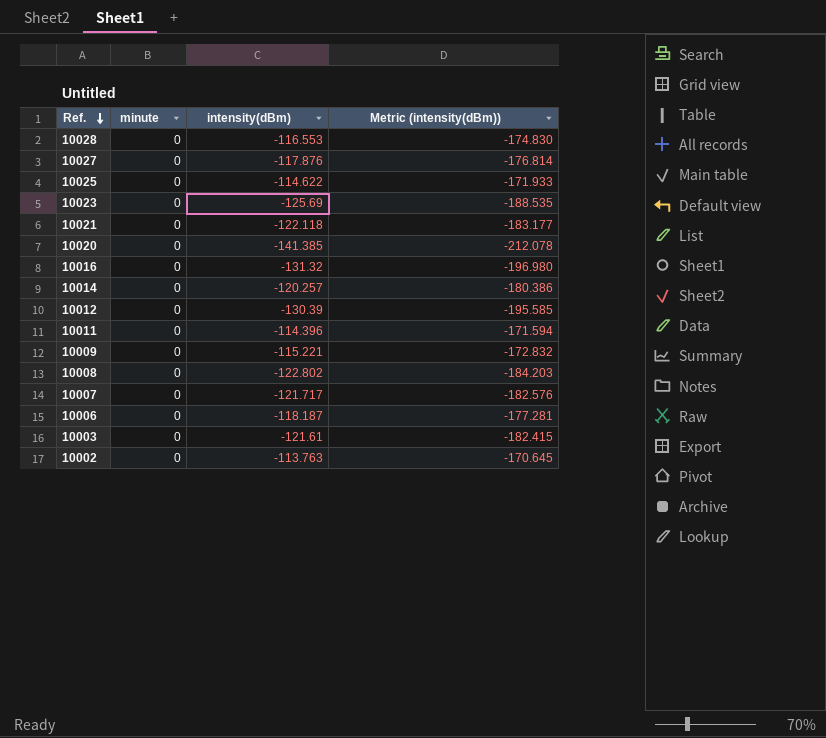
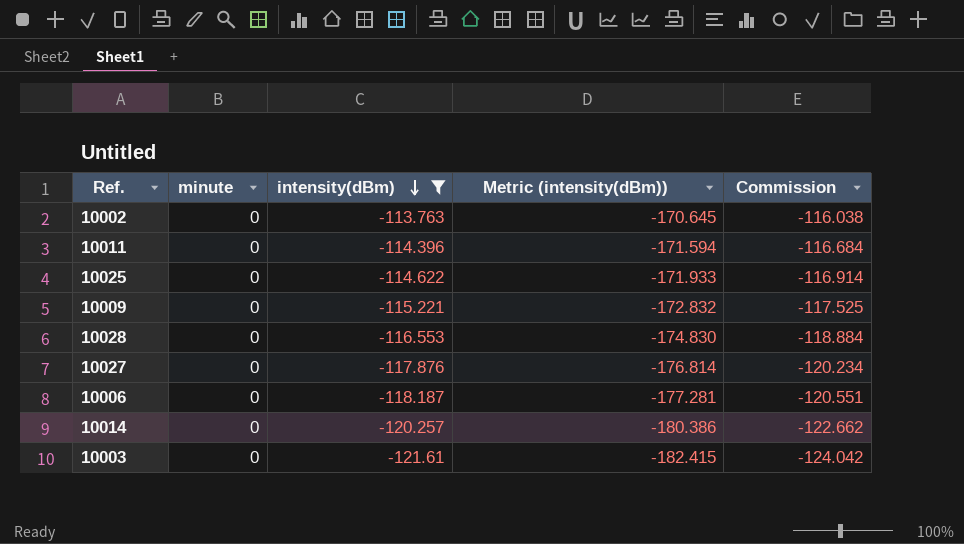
filter: none -> intensity(dBm) >= -121.61
row order: Ref. descending -> intensity(dBm) descending
column Commission | formula: none -> [intensity(dBm)] * 1.02

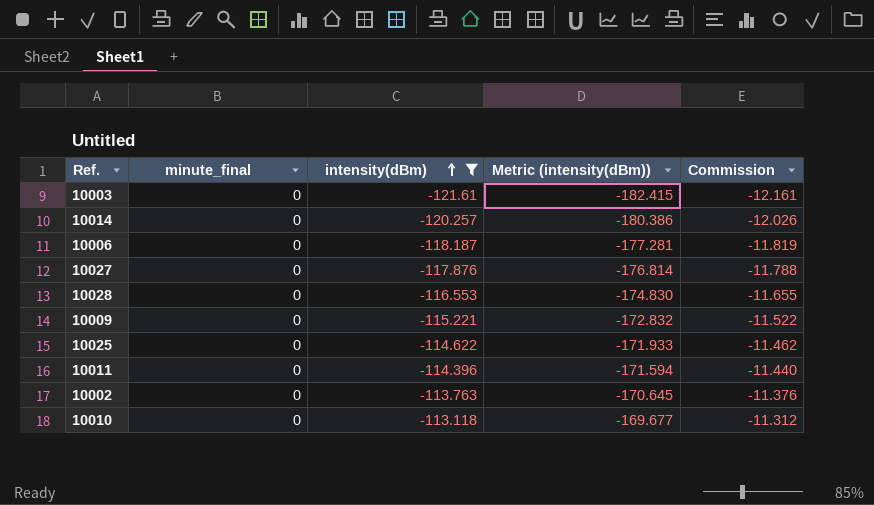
row order: intensity(dBm) descending -> intensity(dBm) ascending
column name: minute -> minute_final
column Commission | formula: [intensity(dBm)] * 1.02 -> [intensity(dBm)] * 0.1
row 10010: none -> 0 | -113.118 | -169.677 | -11.312

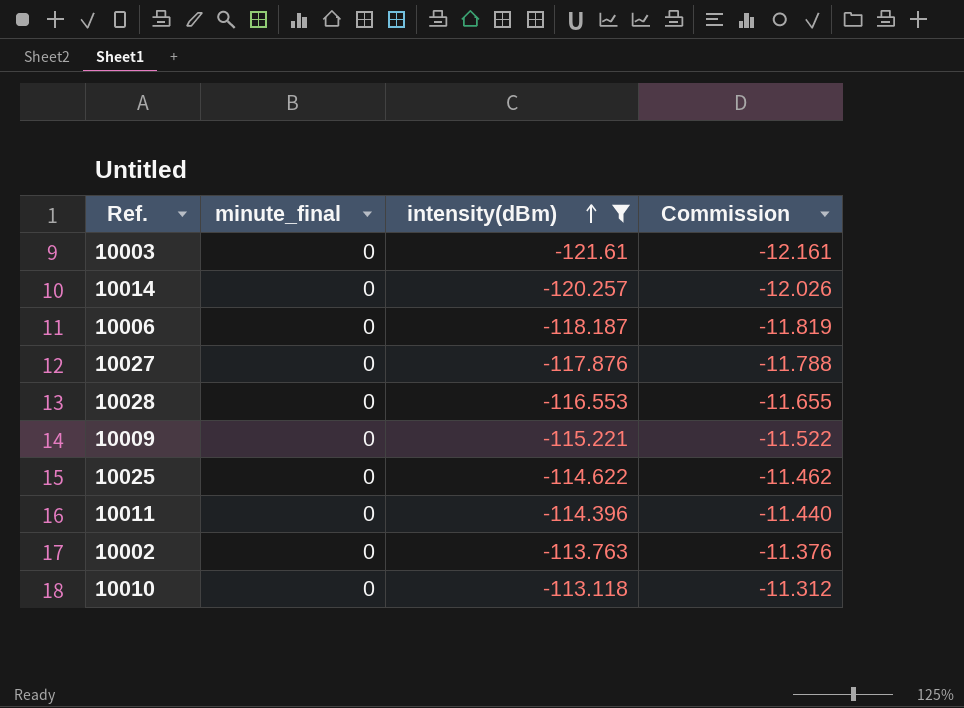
column Metric (intensity(dBm)) | formula: [intensity(dBm)] * 1.5 -> none

